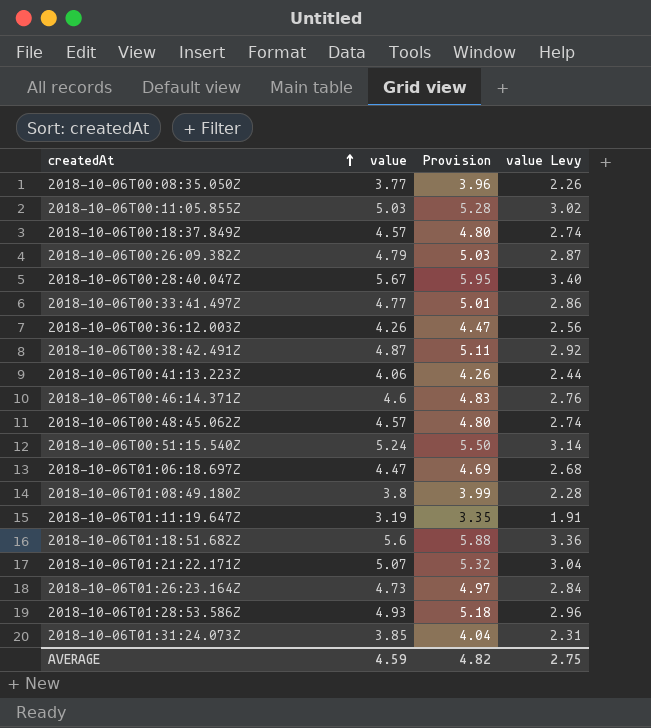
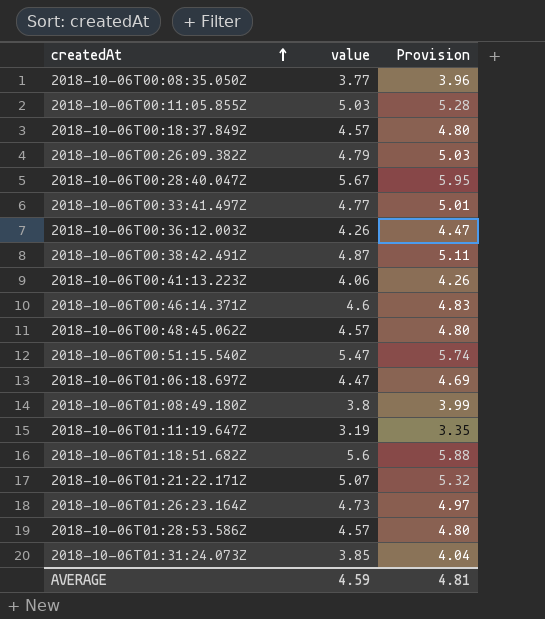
column value Levy | formula: [value] * 0.6 -> none
2018-10-06T00:51:15.540Z | value: 5.24 -> 5.47
2018-10-06T00:51:15.540Z | Provision: 5.50 -> 5.74
2018-10-06T01:28:53.586Z | value: 4.93 -> 4.57
2018-10-06T01:28:53.586Z | Provision: 5.18 -> 4.80
AVERAGE | Provision: 4.82 -> 4.81

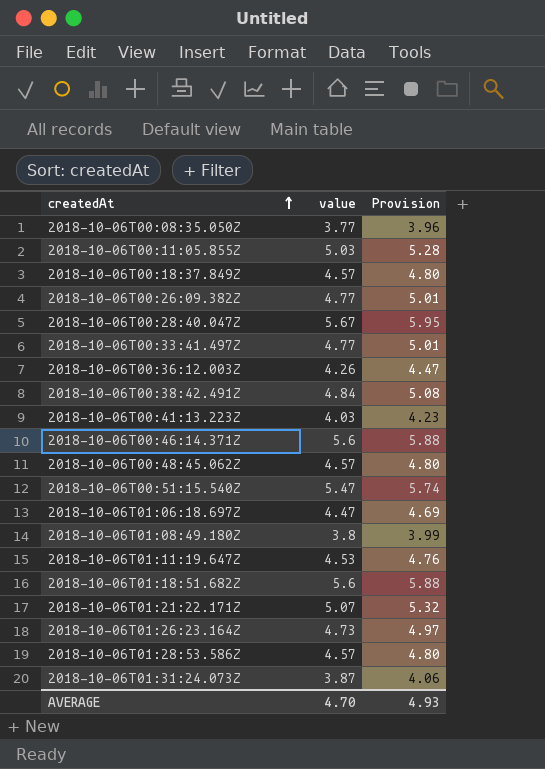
2018-10-06T00:26:09.382Z | value: 4.79 -> 4.77
2018-10-06T00:26:09.382Z | Provision: 5.03 -> 5.01
2018-10-06T00:38:42.491Z | value: 4.87 -> 4.84
2018-10-06T00:38:42.491Z | Provision: 5.11 -> 5.08
2018-10-06T00:41:13.223Z | value: 4.06 -> 4.03
2018-10-06T00:41:13.223Z | Provision: 4.26 -> 4.23
2018-10-06T00:46:14.371Z | value: 4.6 -> 5.6
2018-10-06T00:46:14.371Z | Provision: 4.83 -> 5.88
2018-10-06T01:11:19.647Z | value: 3.19 -> 4.53
2018-10-06T01:11:19.647Z | Provision: 3.35 -> 4.76
2018-10-06T01:31:24.073Z | value: 3.85 -> 3.87
2018-10-06T01:31:24.073Z | Provision: 4.04 -> 4.06
AVERAGE | value: 4.59 -> 4.70
AVERAGE | Provision: 4.81 -> 4.93

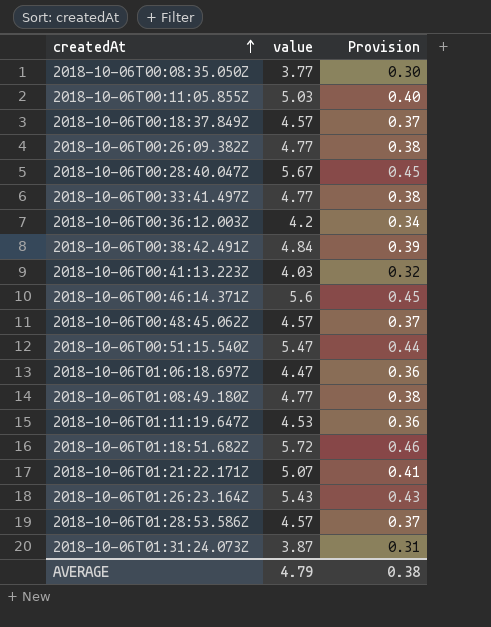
column Provision | formula: [value] * 1.05 -> [value] * 0.08
2018-10-06T00:36:12.003Z | value: 4.26 -> 4.2
2018-10-06T01:08:49.180Z | value: 3.8 -> 4.77
2018-10-06T01:18:51.682Z | value: 5.6 -> 5.72
2018-10-06T01:26:23.164Z | value: 4.73 -> 5.43
AVERAGE | value: 4.70 -> 4.79
AVERAGE | Provision: 4.93 -> 0.38

